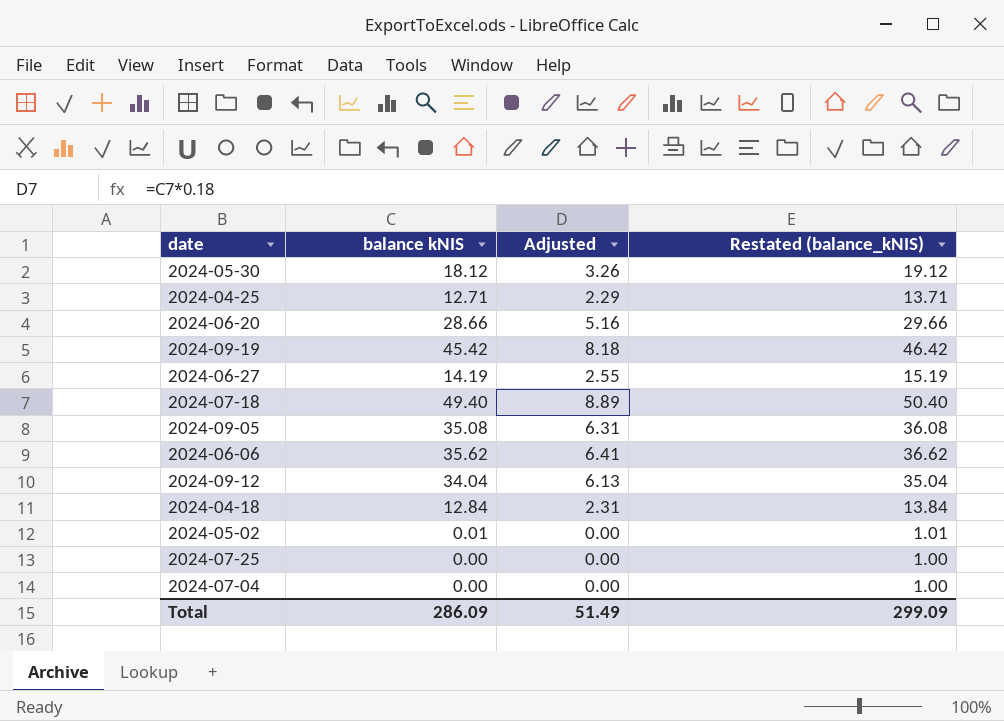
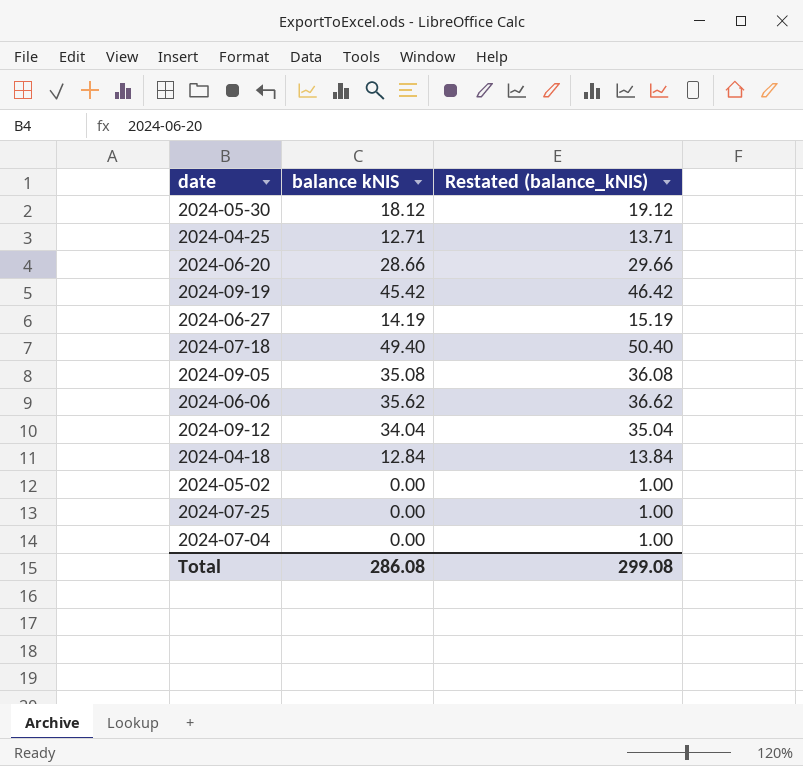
column Adjusted | formula: [balance kNIS] * 0.18 -> none
2024-05-02 | balance kNIS: 0.01 -> 0.00
2024-05-02 | Restated (balance_kNIS): 1.01 -> 1.00
Total | balance kNIS: 286.09 -> 286.08
Total | Restated (balance_kNIS): 299.09 -> 299.08

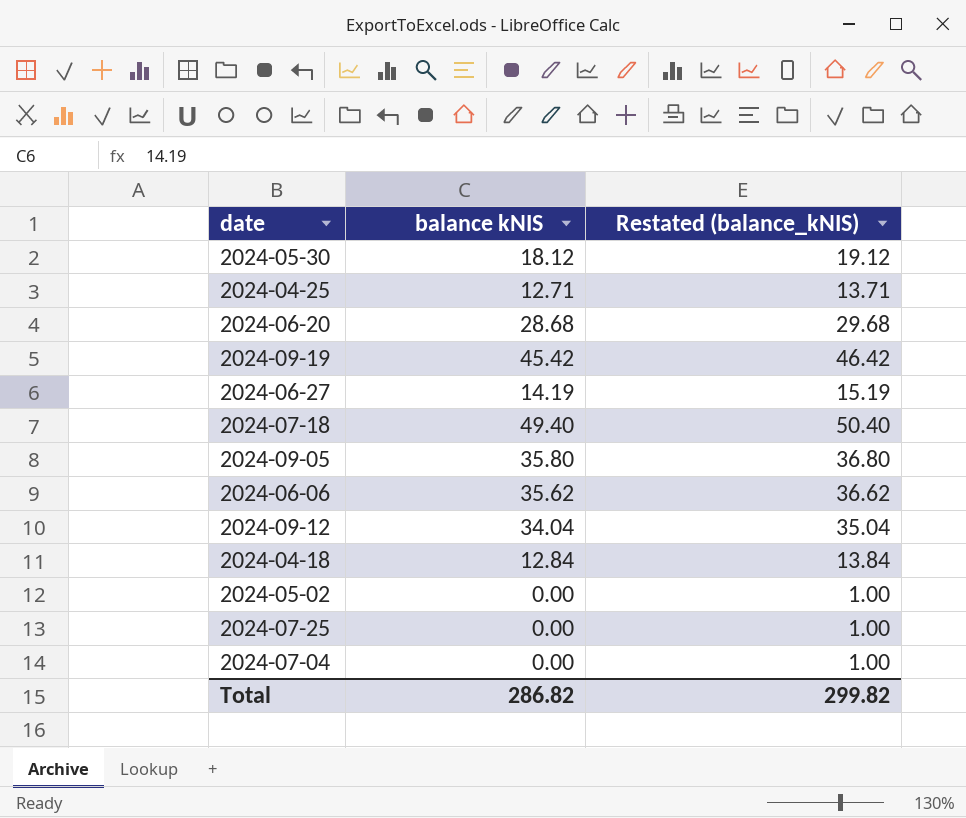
2024-06-20 | balance kNIS: 28.66 -> 28.68
2024-06-20 | Restated (balance_kNIS): 29.66 -> 29.68
2024-09-05 | balance kNIS: 35.08 -> 35.80
2024-09-05 | Restated (balance_kNIS): 36.08 -> 36.80
Total | balance kNIS: 286.08 -> 286.82
Total | Restated (balance_kNIS): 299.08 -> 299.82

